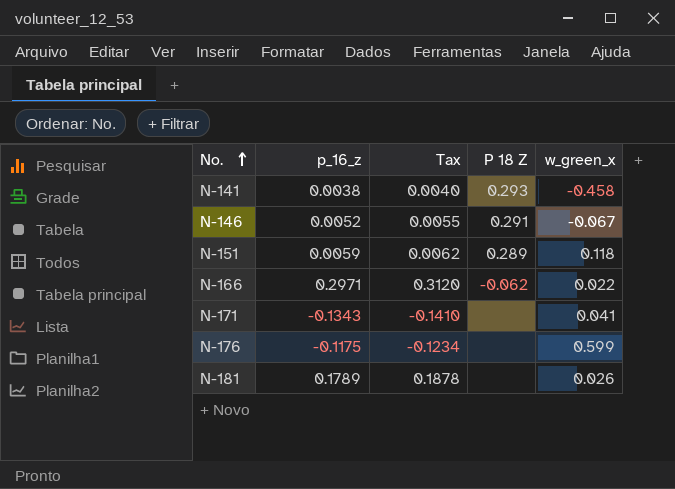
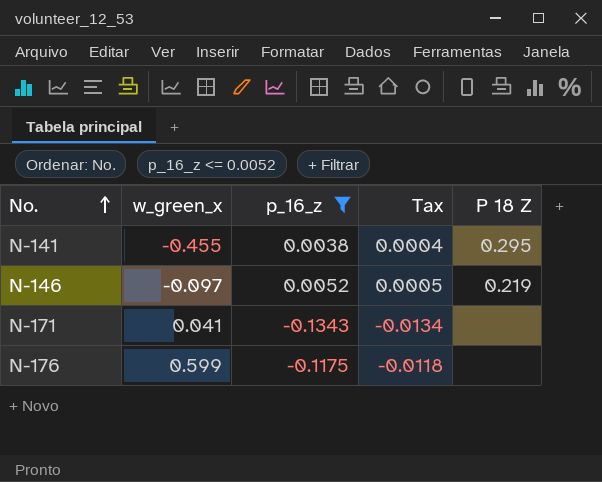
filter: none -> p_16_z <= 0.0052
column w_green_x | position: 5 -> 2
column Tax | formula: [p_16_z] * 1.05 -> [p_16_z] * 0.1
N-141 | w_green_x: -0.458 -> -0.455
N-141 | P 18 Z: 0.293 -> 0.295
N-146 | w_green_x: -0.067 -> -0.097
N-146 | P 18 Z: 0.291 -> 0.219

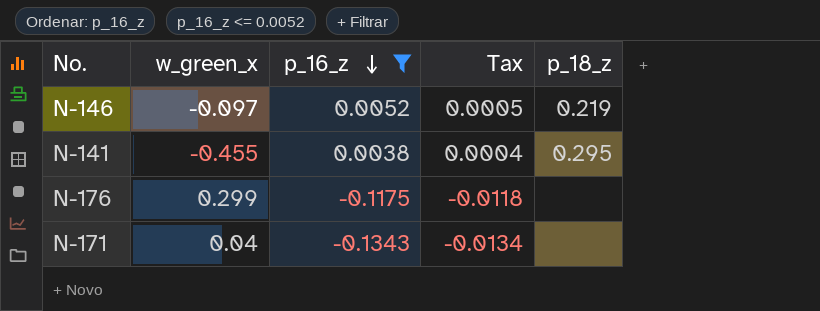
row order: No. ascending -> p_16_z descending
column name: P 18 Z -> p_18_z
N-176 | w_green_x: 0.599 -> 0.299
N-171 | w_green_x: 0.041 -> 0.04

